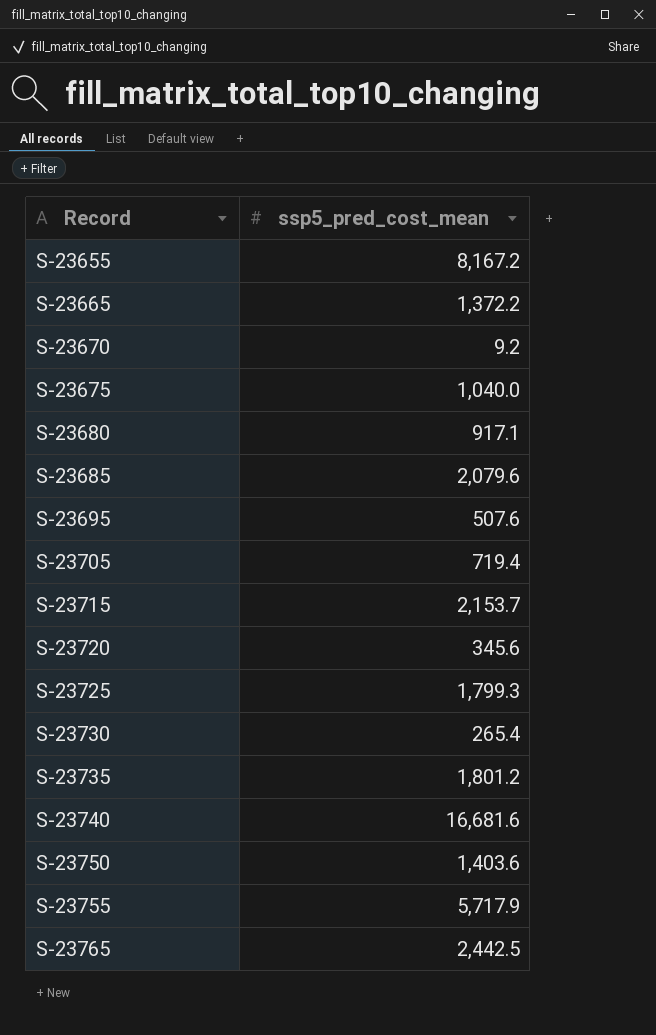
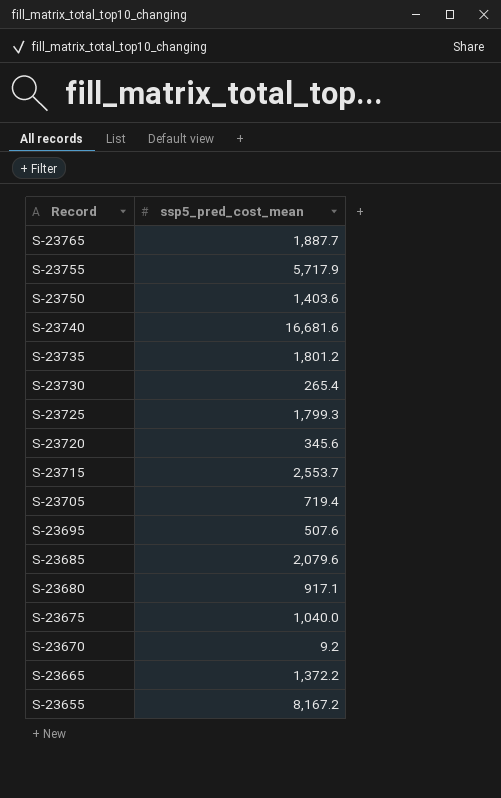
row order: Record ascending -> Record descending
S-23765 | ssp5_pred_cost_mean: 2,442.5 -> 1,887.7
S-23715 | ssp5_pred_cost_mean: 2,153.7 -> 2,553.7

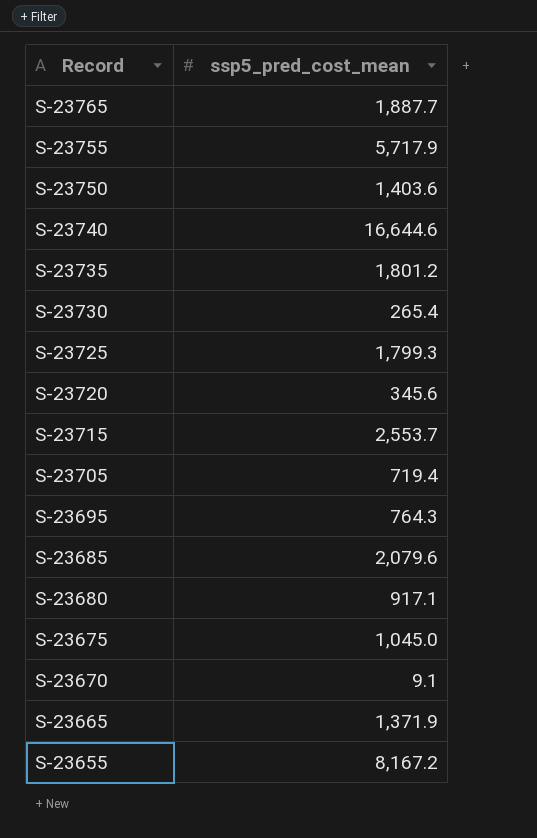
S-23740 | ssp5_pred_cost_mean: 16,681.6 -> 16,644.6
S-23695 | ssp5_pred_cost_mean: 507.6 -> 764.3
S-23675 | ssp5_pred_cost_mean: 1,040.0 -> 1,045.0
S-23670 | ssp5_pred_cost_mean: 9.2 -> 9.1
S-23665 | ssp5_pred_cost_mean: 1,372.2 -> 1,371.9

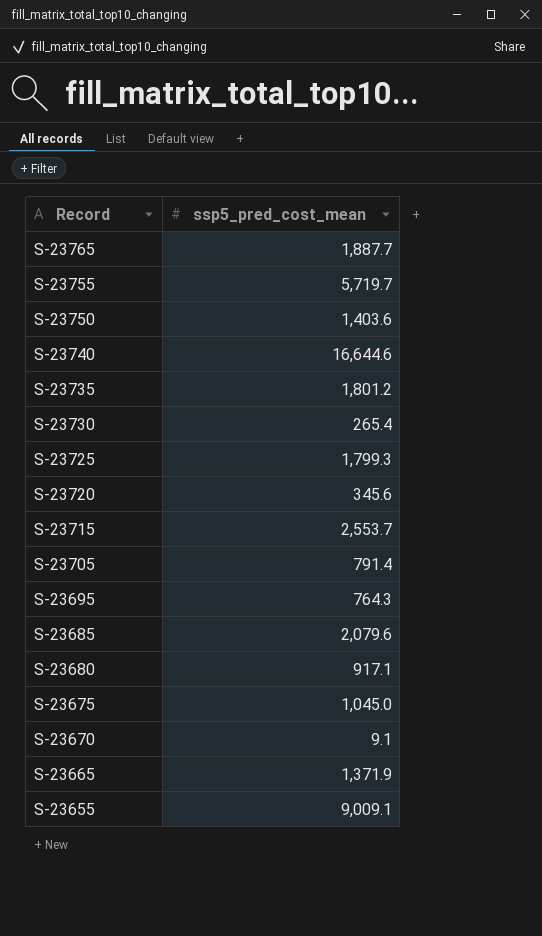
S-23755 | ssp5_pred_cost_mean: 5,717.9 -> 5,719.7
S-23705 | ssp5_pred_cost_mean: 719.4 -> 791.4
S-23655 | ssp5_pred_cost_mean: 8,167.2 -> 9,009.1

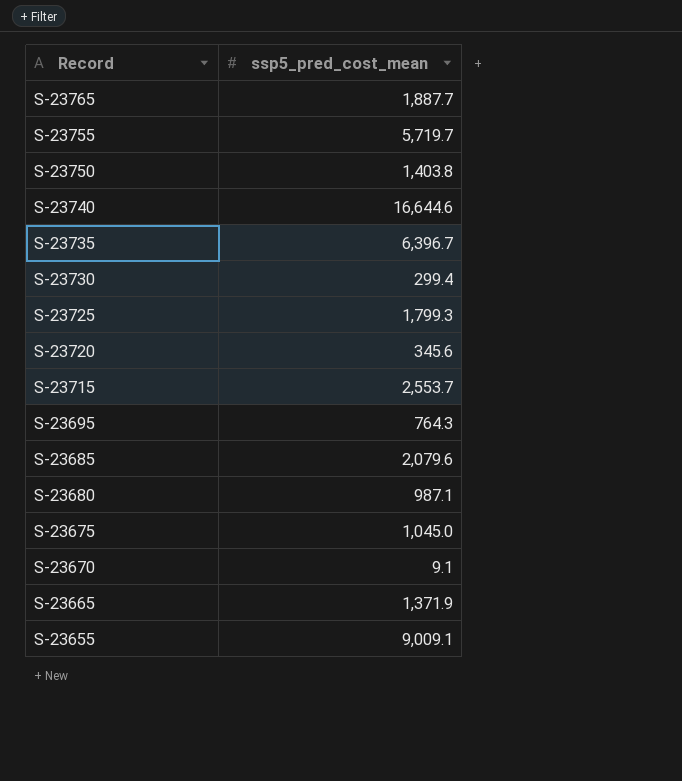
row S-23705: 791.4 -> none
S-23750 | ssp5_pred_cost_mean: 1,403.6 -> 1,403.8
S-23735 | ssp5_pred_cost_mean: 1,801.2 -> 6,396.7
S-23730 | ssp5_pred_cost_mean: 265.4 -> 299.4
S-23680 | ssp5_pred_cost_mean: 917.1 -> 987.1

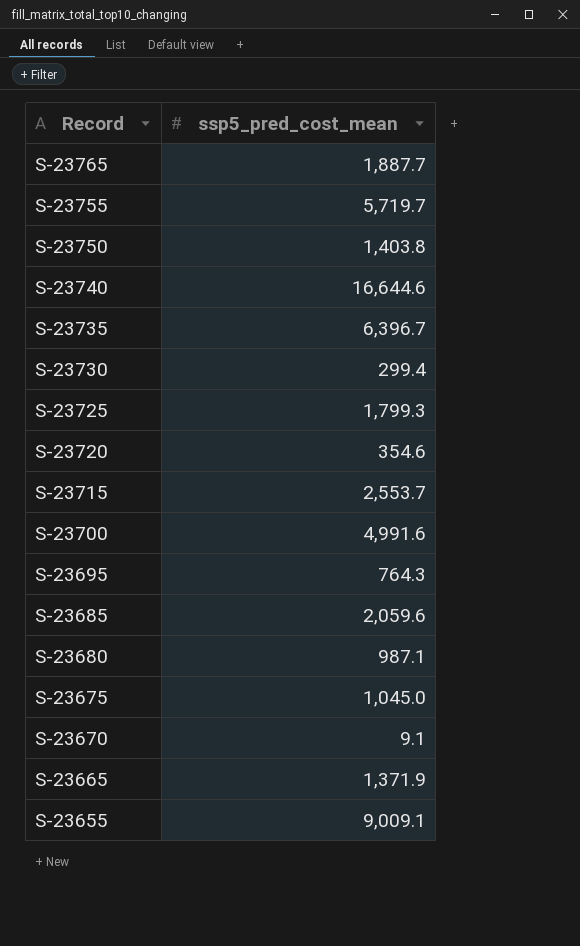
S-23720 | ssp5_pred_cost_mean: 345.6 -> 354.6
row S-23700: none -> 4,991.6
S-23685 | ssp5_pred_cost_mean: 2,079.6 -> 2,059.6

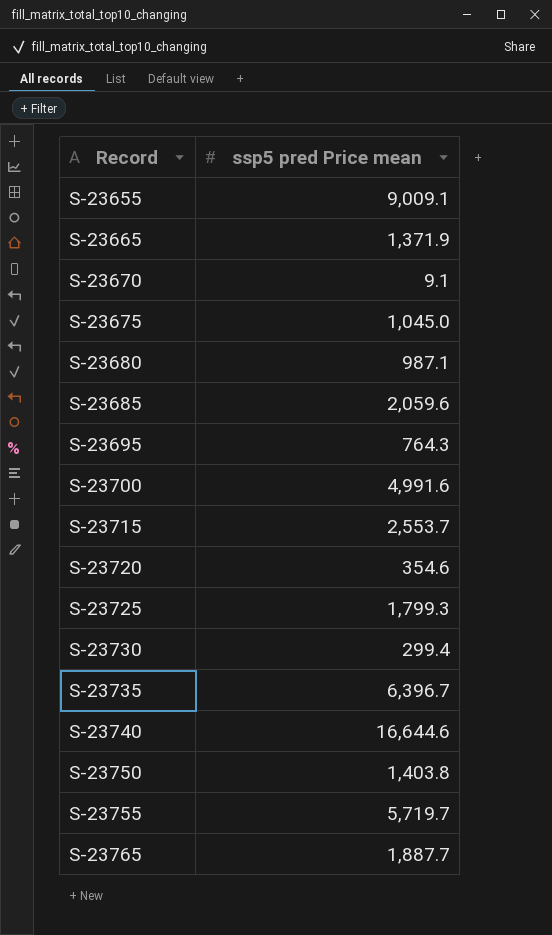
row order: Record descending -> Record ascending
column name: ssp5_pred_cost_mean -> ssp5 pred Price mean

